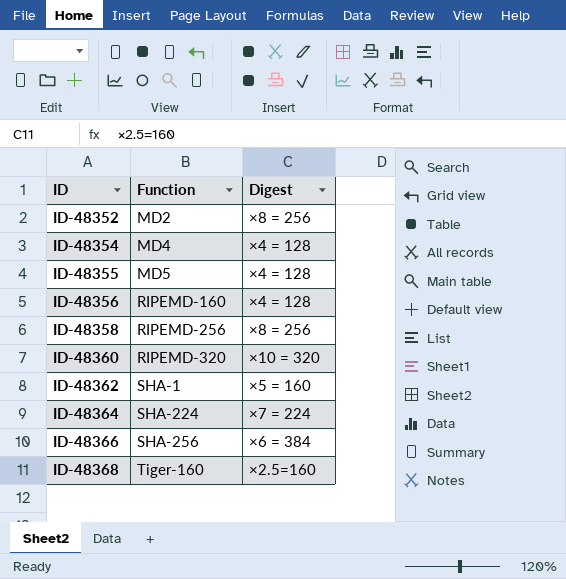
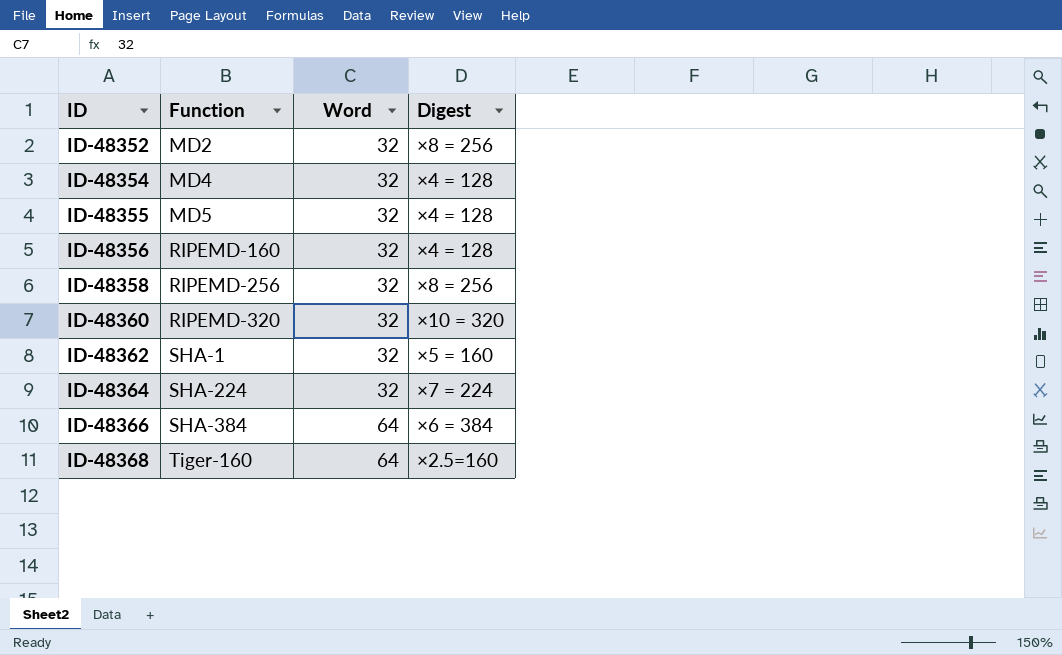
column Word | position: none -> 3
ID-48366 | Function: SHA-256 -> SHA-384

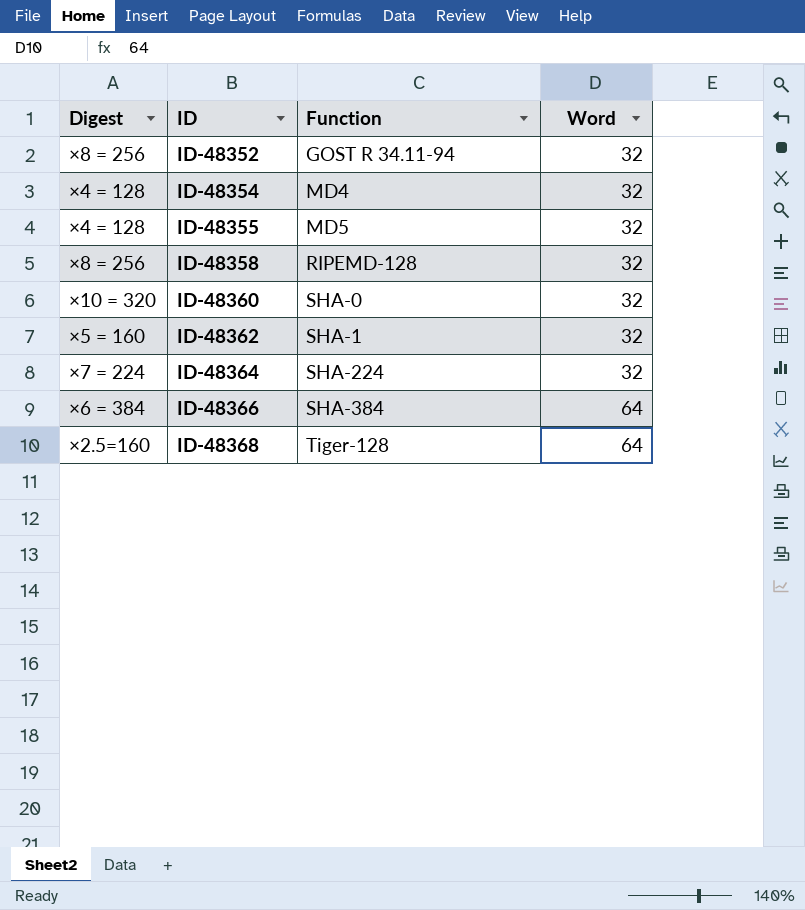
column Digest | position: 4 -> 1
row ID-48356: RIPEMD-160 | 32 | ×4 = 128 -> none
ID-48352 | Function: MD2 -> GOST R 34.11-94
ID-48358 | Function: RIPEMD-256 -> RIPEMD-128
ID-48360 | Function: RIPEMD-320 -> SHA-0
ID-48368 | Function: Tiger-160 -> Tiger-128

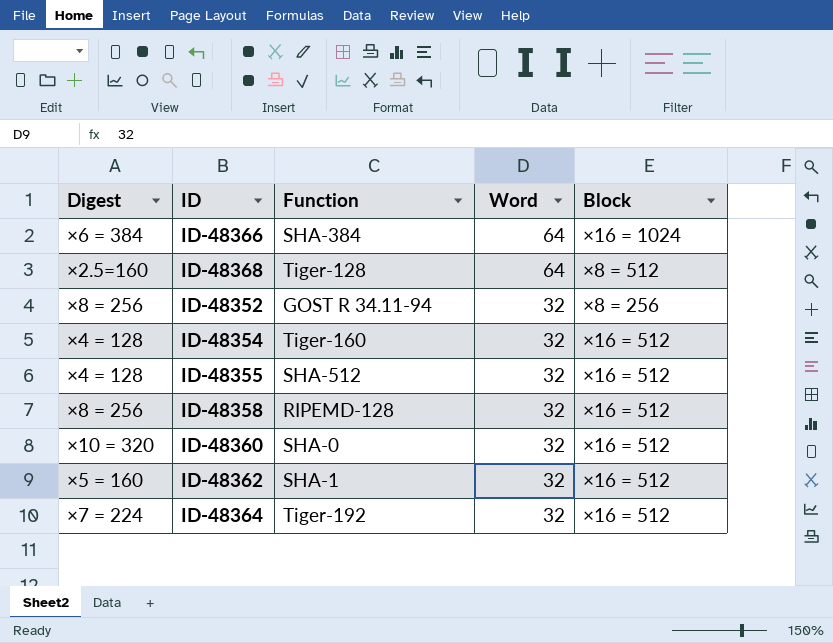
row order: ID ascending -> Word descending
column Block | position: none -> 5
ID-48354 | Function: MD4 -> Tiger-160
ID-48355 | Function: MD5 -> SHA-512
ID-48364 | Function: SHA-224 -> Tiger-192

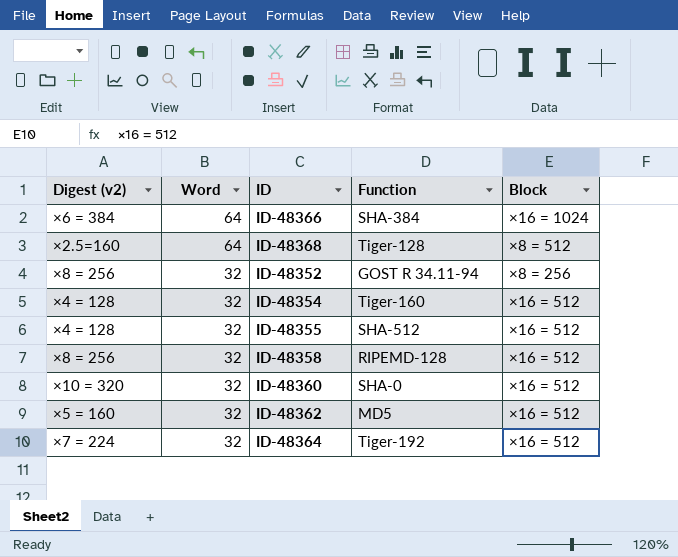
column name: Digest -> Digest (v2)
column Word | position: 4 -> 2
ID-48362 | Function: SHA-1 -> MD5

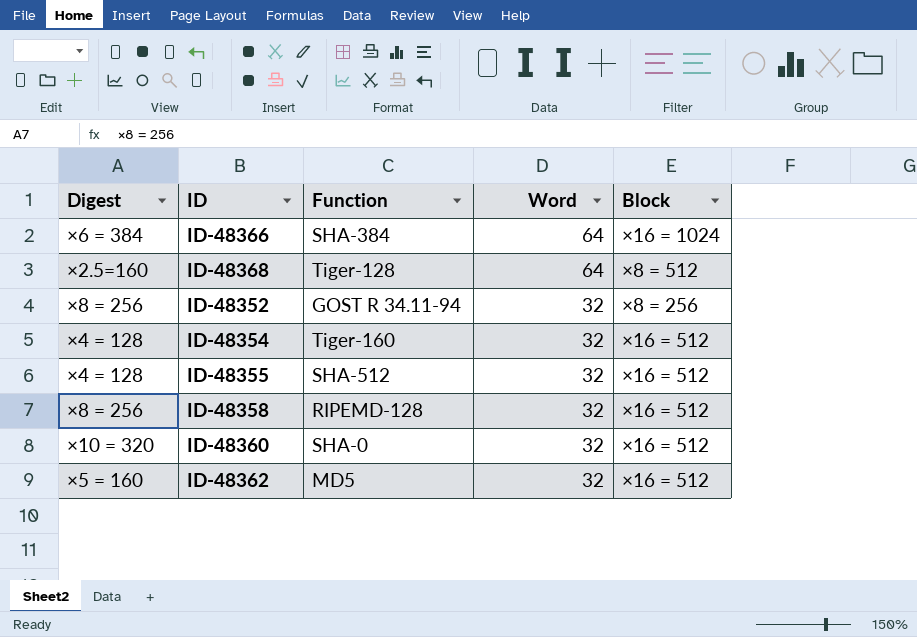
column name: Digest (v2) -> Digest
column Word | position: 2 -> 4
row ID-48364: ×7 = 224 | 32 | Tiger-192 | ×16 = 512 -> none

